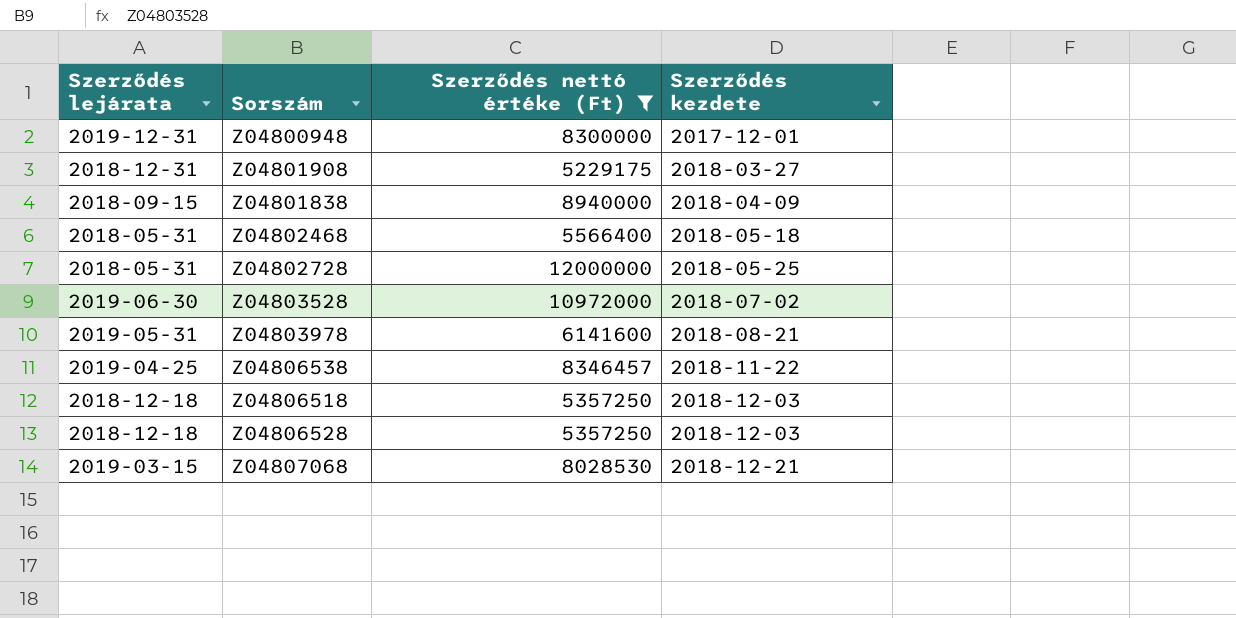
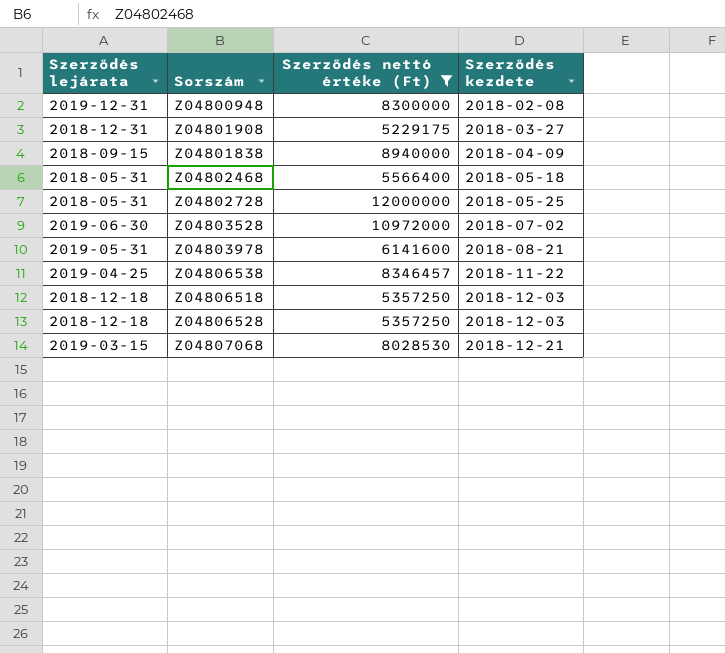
Z04800948 | Szerződés kezdete: 2017-12-01 -> 2018-02-08

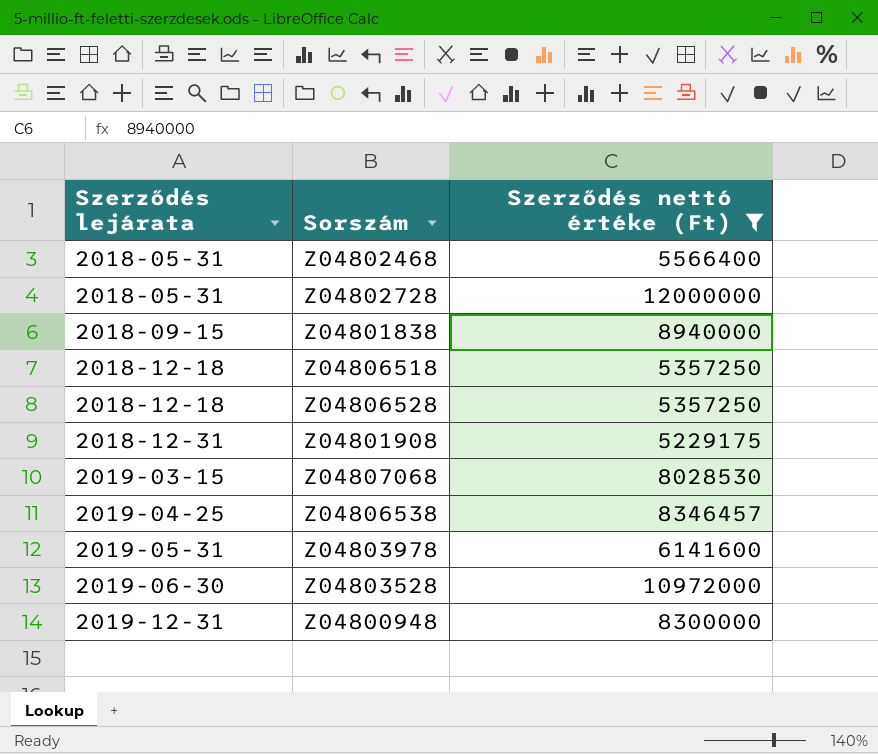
row order: Szerződés kezdete ascending -> Szerződés lejárata ascending
column Szerződés kezdete | position: 4 -> none

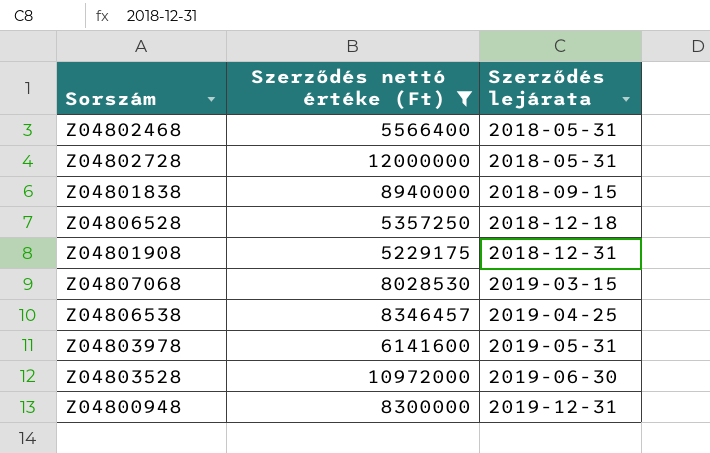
column Szerződés lejárata | position: 1 -> 3
row Z04806518: 2018-12-18 | 5357250 -> none

